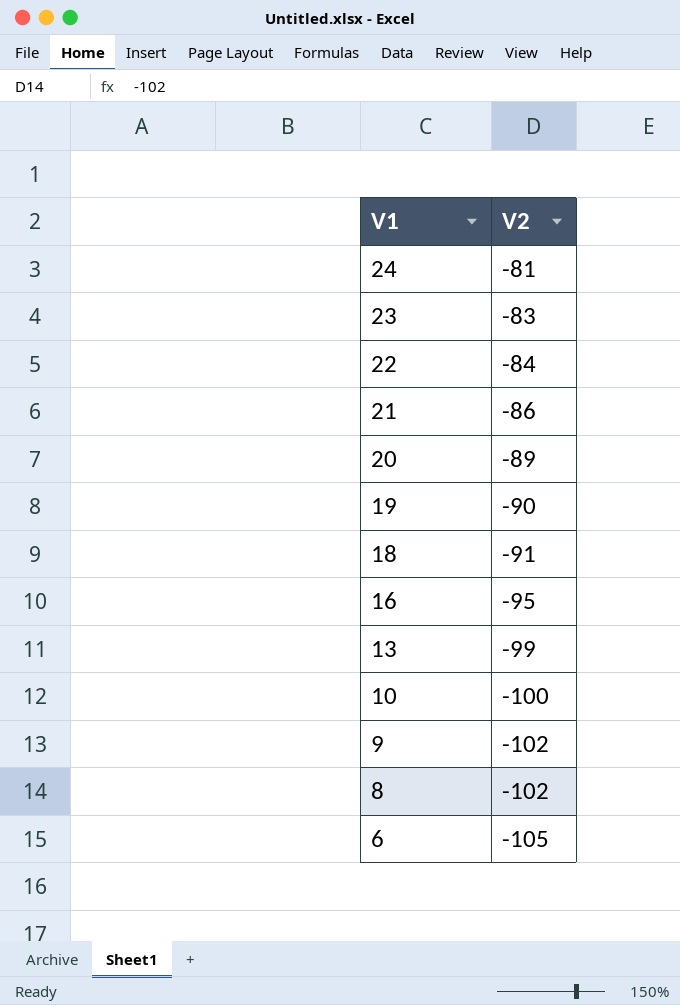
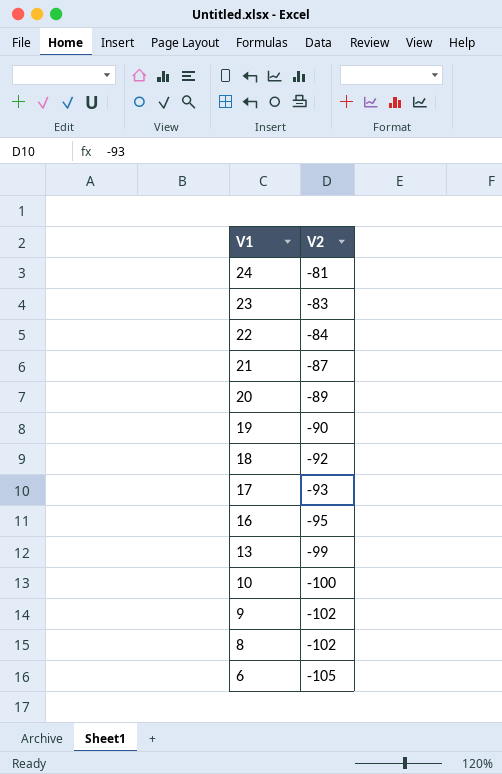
21 | V2: -86 -> -87
18 | V2: -91 -> -92
row 17: none -> -93

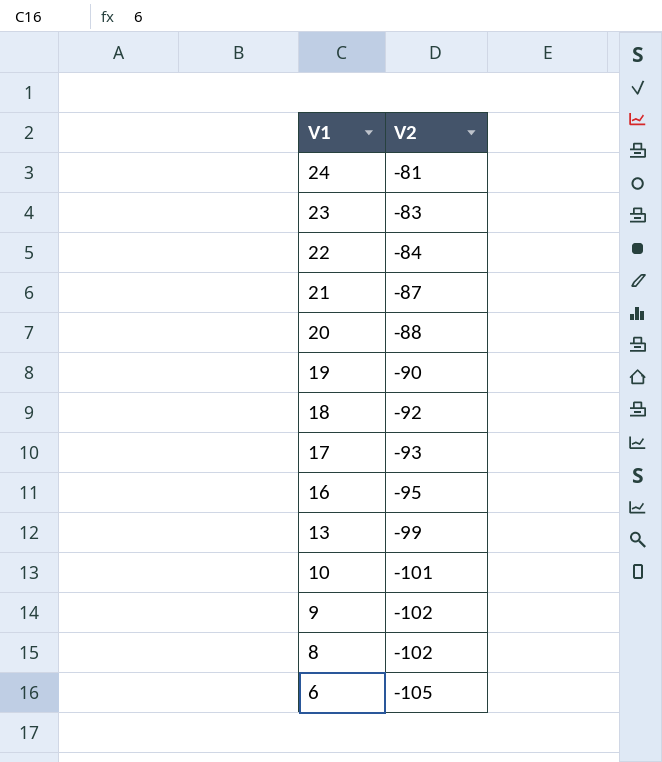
20 | V2: -89 -> -88
10 | V2: -100 -> -101

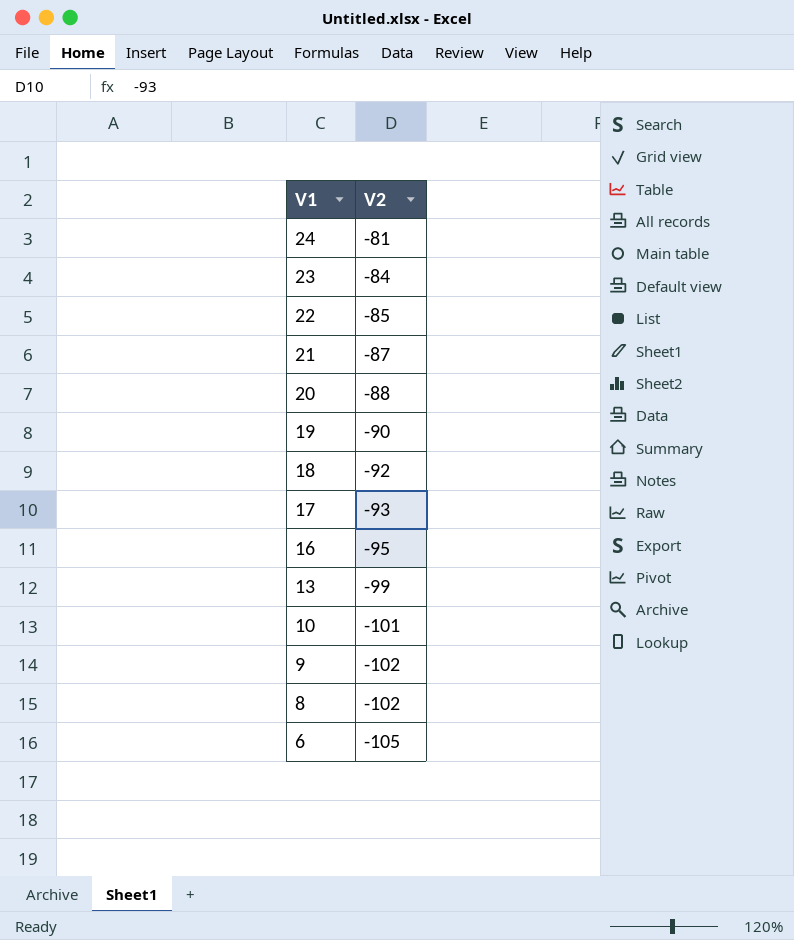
23 | V2: -83 -> -84
22 | V2: -84 -> -85

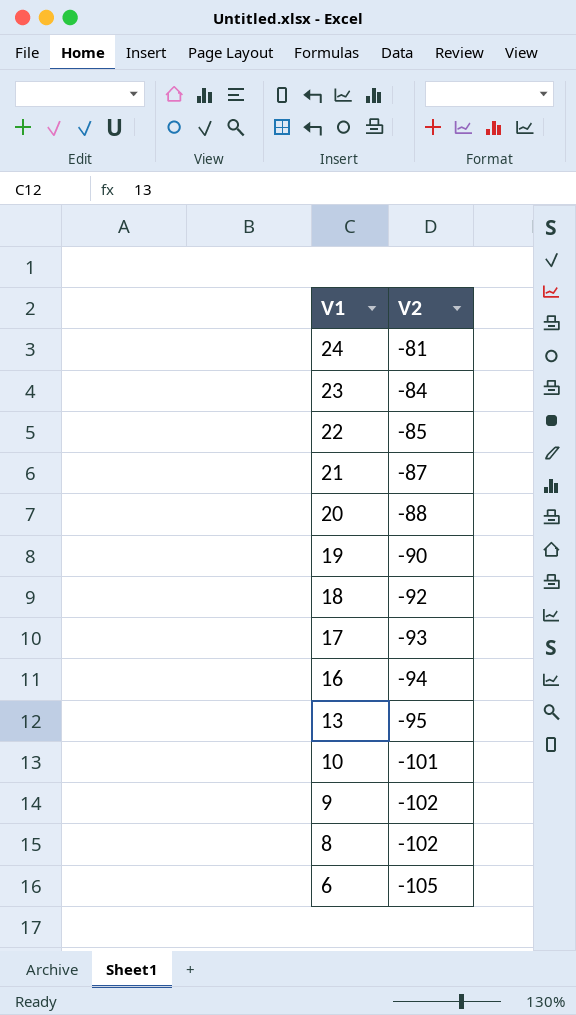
16 | V2: -95 -> -94
13 | V2: -99 -> -95

